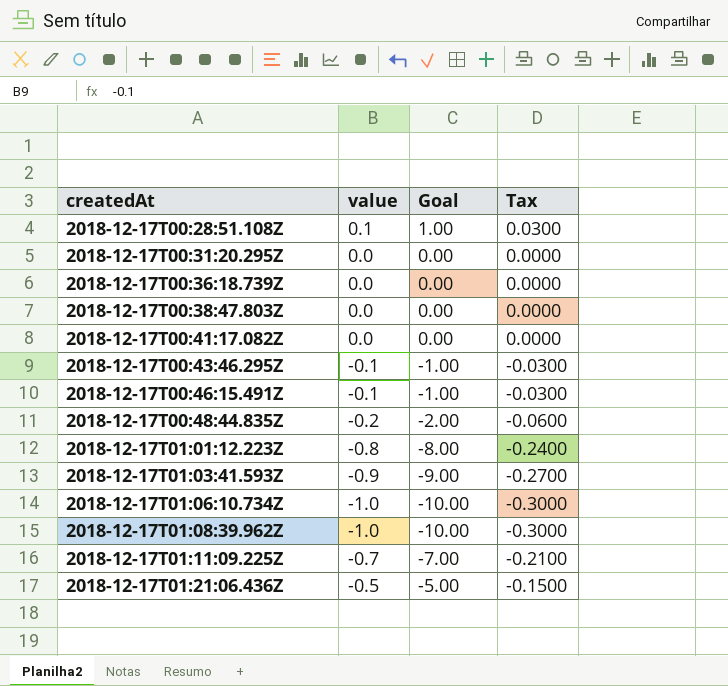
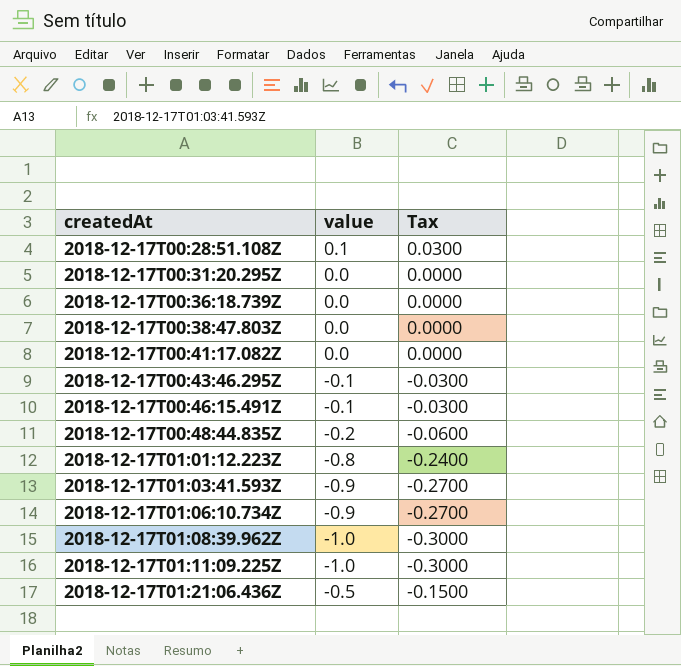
column Goal | formula: [value] * 10 -> none
2018-12-17T01:06:10.734Z | value: -1.0 -> -0.9
2018-12-17T01:06:10.734Z | Tax: -0.3000 -> -0.2700
2018-12-17T01:11:09.225Z | value: -0.7 -> -1.0
2018-12-17T01:11:09.225Z | Tax: -0.2100 -> -0.3000

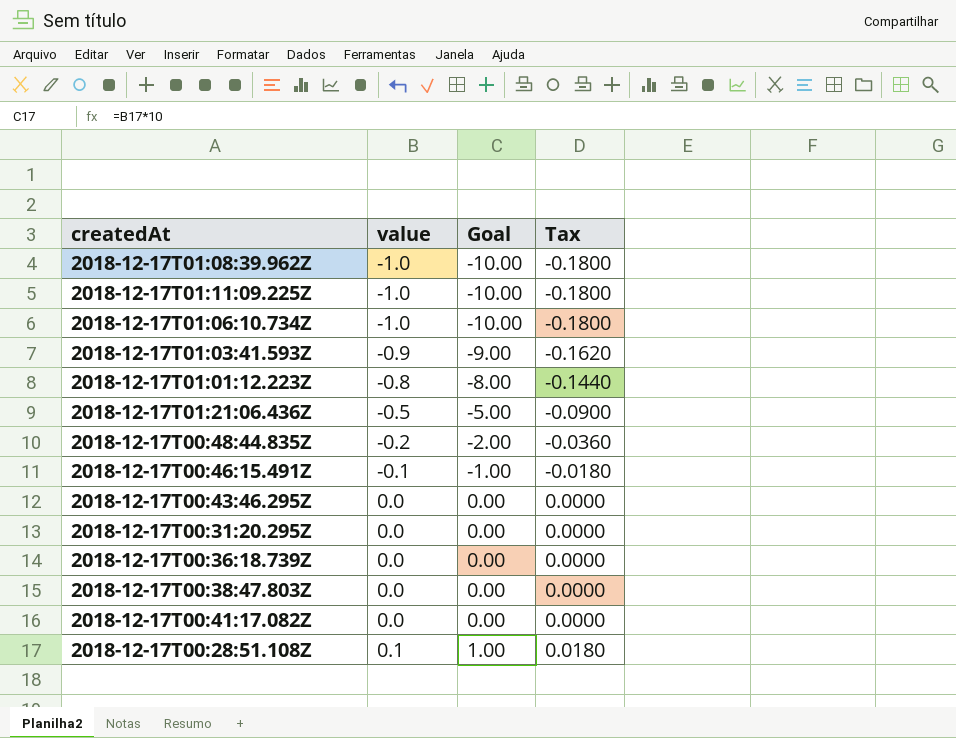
row order: createdAt ascending -> value ascending
column Goal | formula: none -> [value] * 10
column Tax | formula: [value] * 0.3 -> [value] * 0.18
2018-12-17T01:06:10.734Z | value: -0.9 -> -1.0
2018-12-17T00:43:46.295Z | value: -0.1 -> 0.0

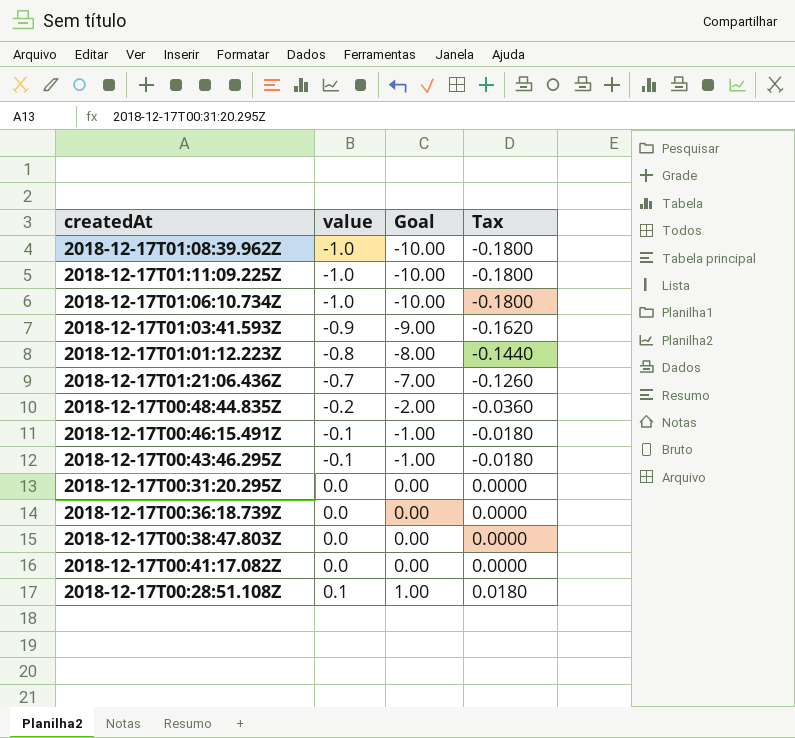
2018-12-17T01:21:06.436Z | value: -0.5 -> -0.7
2018-12-17T01:21:06.436Z | Goal: -5.00 -> -7.00
2018-12-17T01:21:06.436Z | Tax: -0.0900 -> -0.1260
2018-12-17T00:43:46.295Z | value: 0.0 -> -0.1
2018-12-17T00:43:46.295Z | Goal: 0.00 -> -1.00
2018-12-17T00:43:46.295Z | Tax: 0.0000 -> -0.0180

